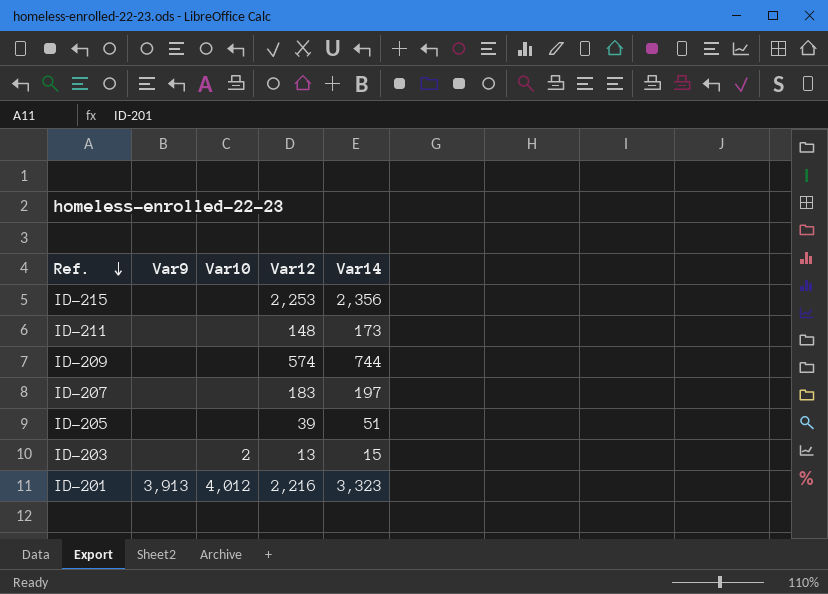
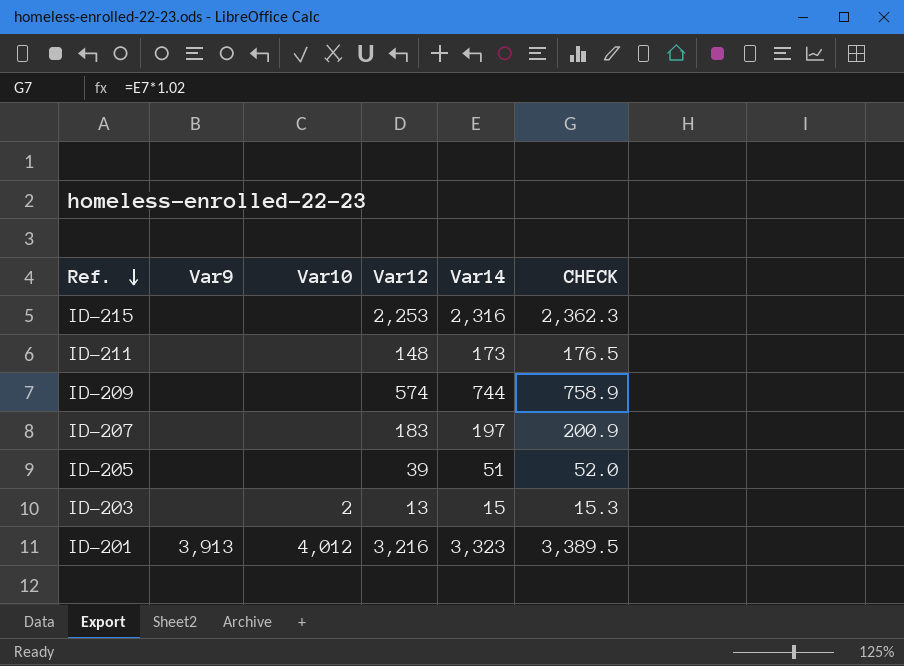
column CHECK | formula: none -> [Var14] * 1.02
ID-215 | Var14: 2,356 -> 2,316
ID-201 | Var12: 2,216 -> 3,216

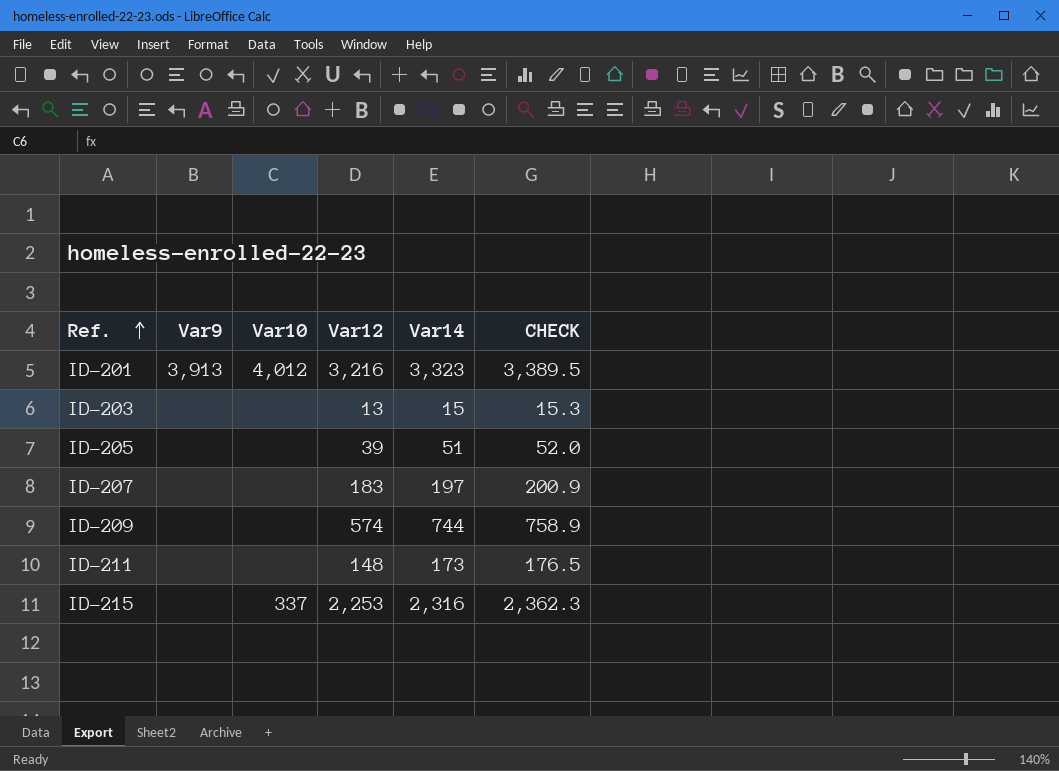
row order: Ref. descending -> Ref. ascending
ID-203 | Var10: 2 -> none
ID-215 | Var10: none -> 337

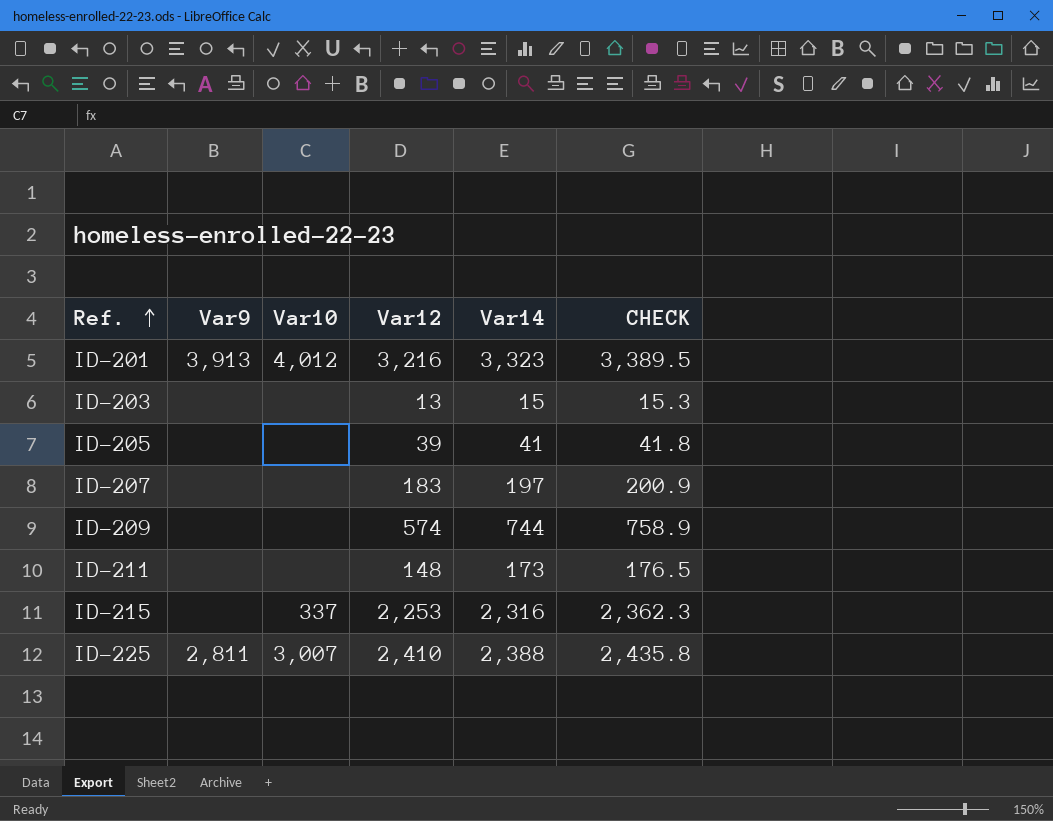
ID-205 | Var14: 51 -> 41
ID-205 | CHECK: 52.0 -> 41.8
row ID-225: none -> 2,811 | 3,007 | 2,410 | 2,388 | 2,435.8

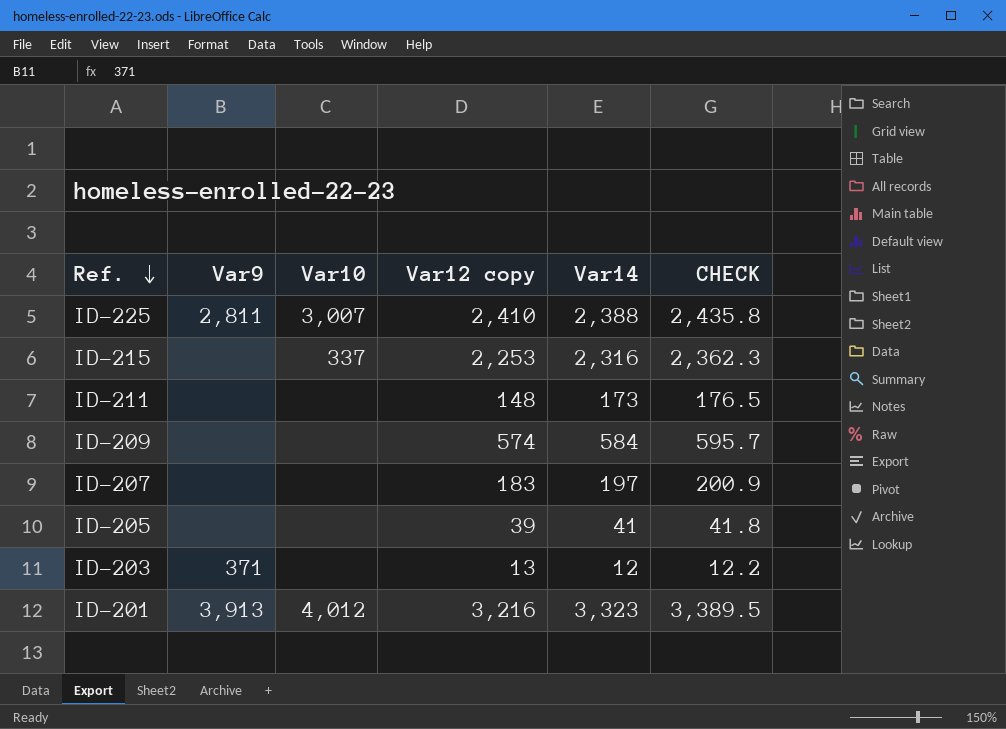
row order: Ref. ascending -> Ref. descending
column name: Var12 -> Var12 copy
ID-209 | Var14: 744 -> 584
ID-209 | CHECK: 758.9 -> 595.7
ID-203 | Var9: none -> 371
ID-203 | Var14: 15 -> 12
ID-203 | CHECK: 15.3 -> 12.2

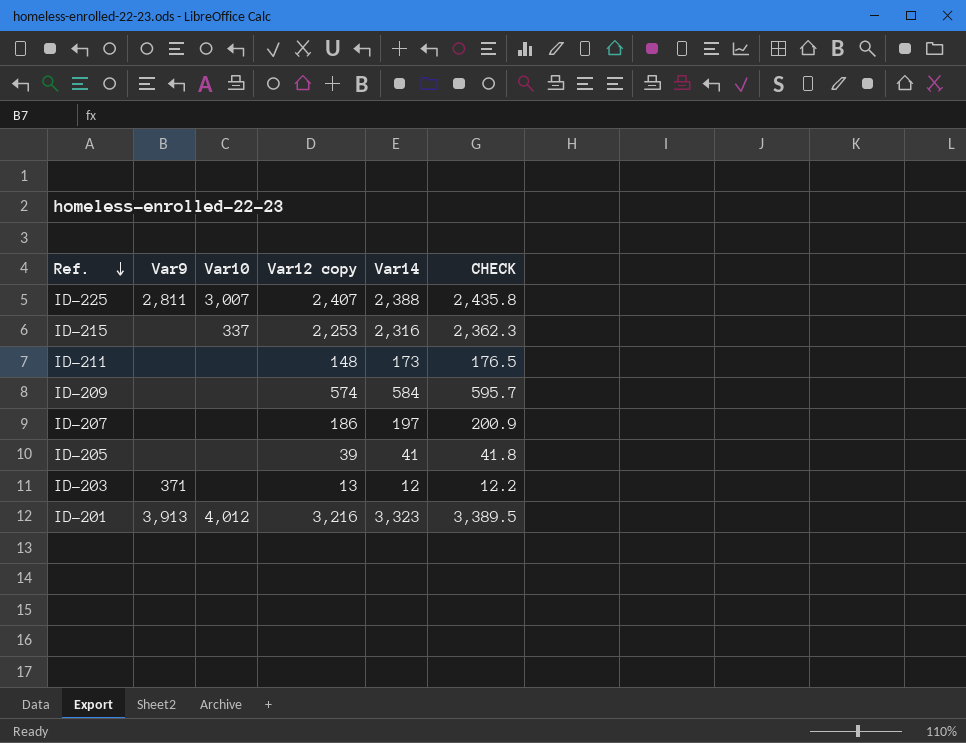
ID-225 | Var12 copy: 2,410 -> 2,407
ID-207 | Var12 copy: 183 -> 186

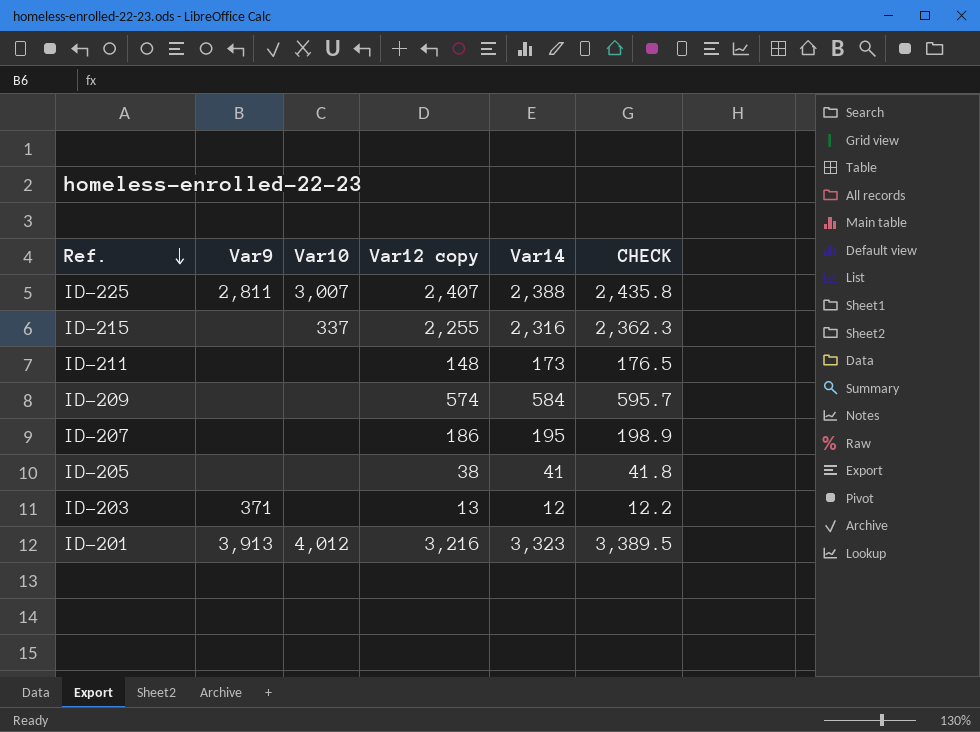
ID-215 | Var12 copy: 2,253 -> 2,255
ID-207 | Var14: 197 -> 195
ID-207 | CHECK: 200.9 -> 198.9
ID-205 | Var12 copy: 39 -> 38

